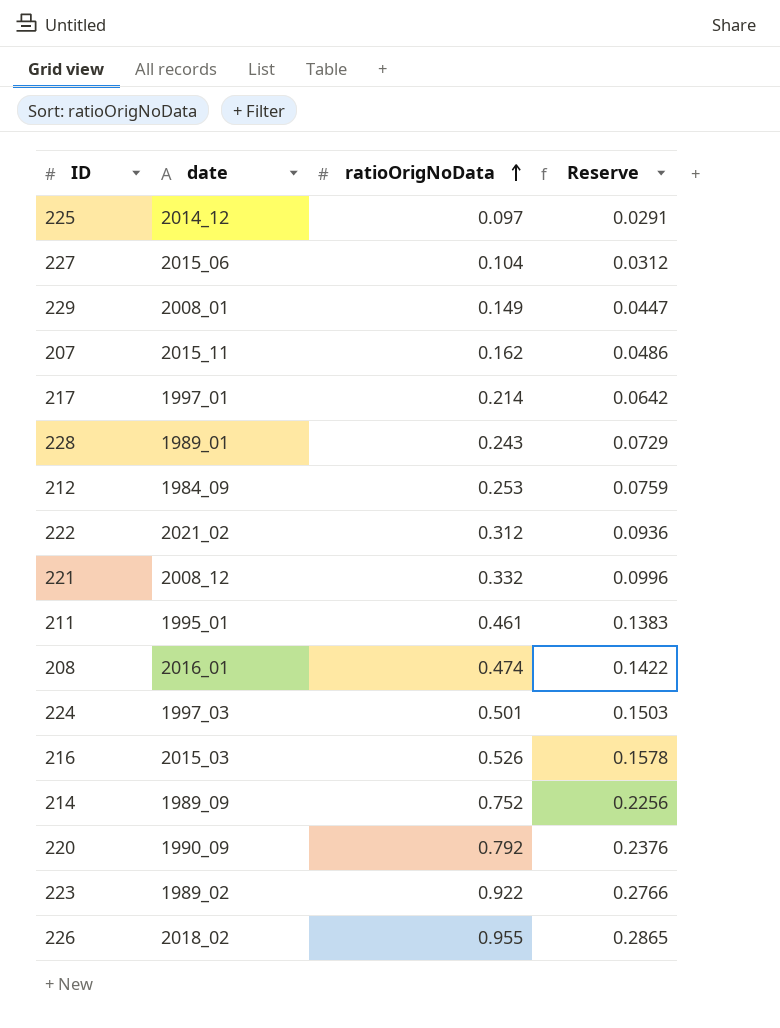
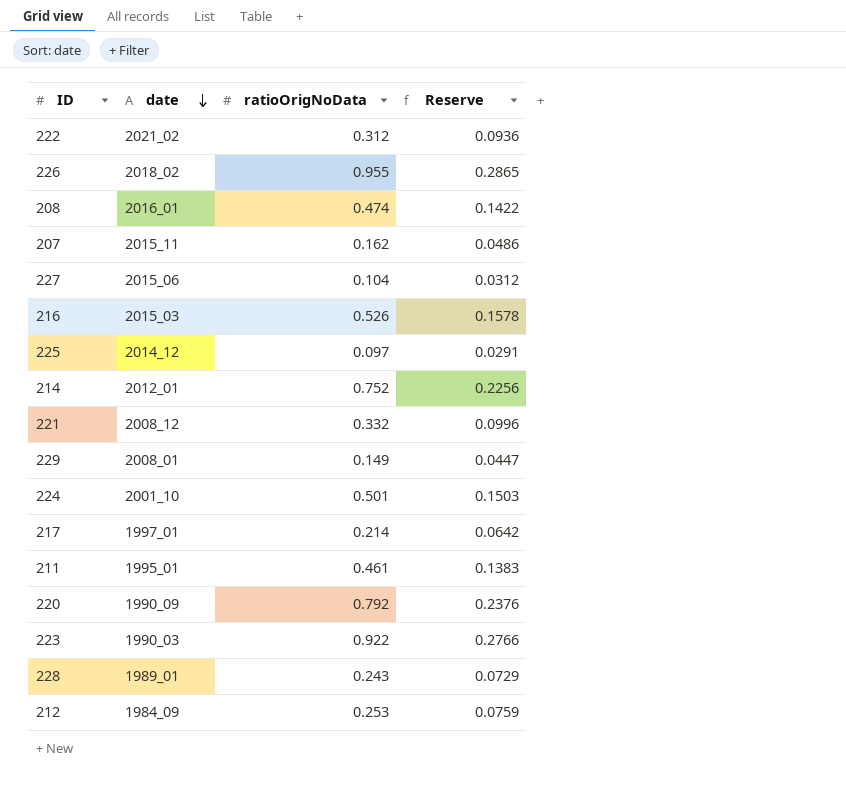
row order: ratioOrigNoData ascending -> date descending
214 | date: 1989_09 -> 2012_01
224 | date: 1997_03 -> 2001_10
223 | date: 1989_02 -> 1990_03

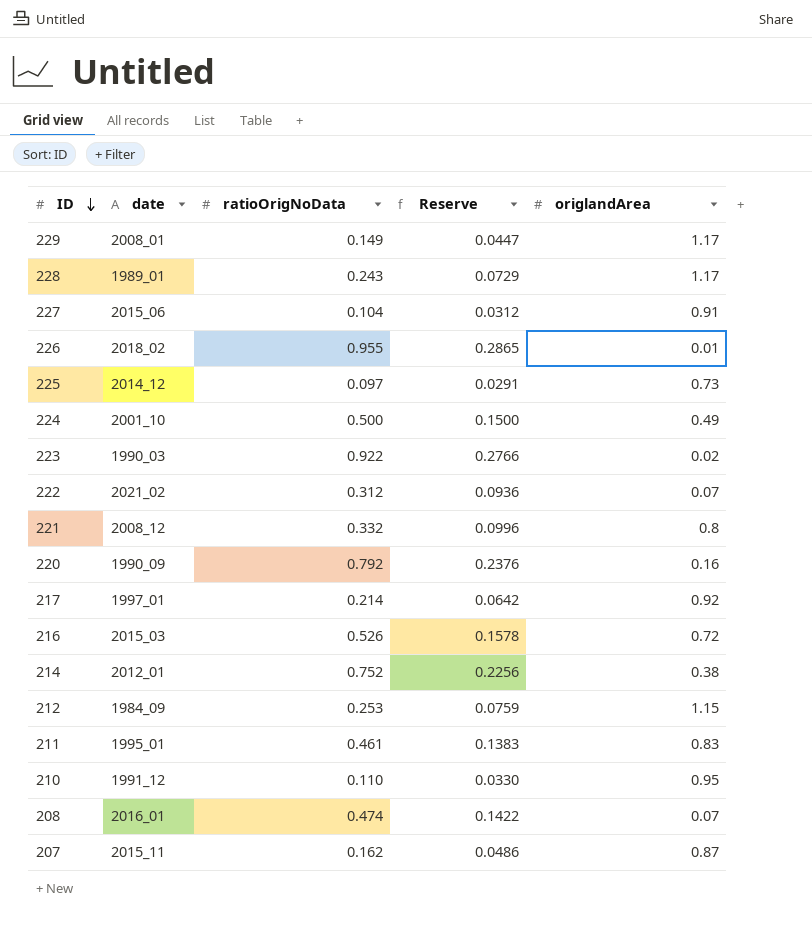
row order: date descending -> ID descending
column origlandArea | position: none -> 5
224 | ratioOrigNoData: 0.501 -> 0.500
224 | Reserve: 0.1503 -> 0.1500
row 210: none -> 1991_12 | 0.110 | 0.0330 | 0.95

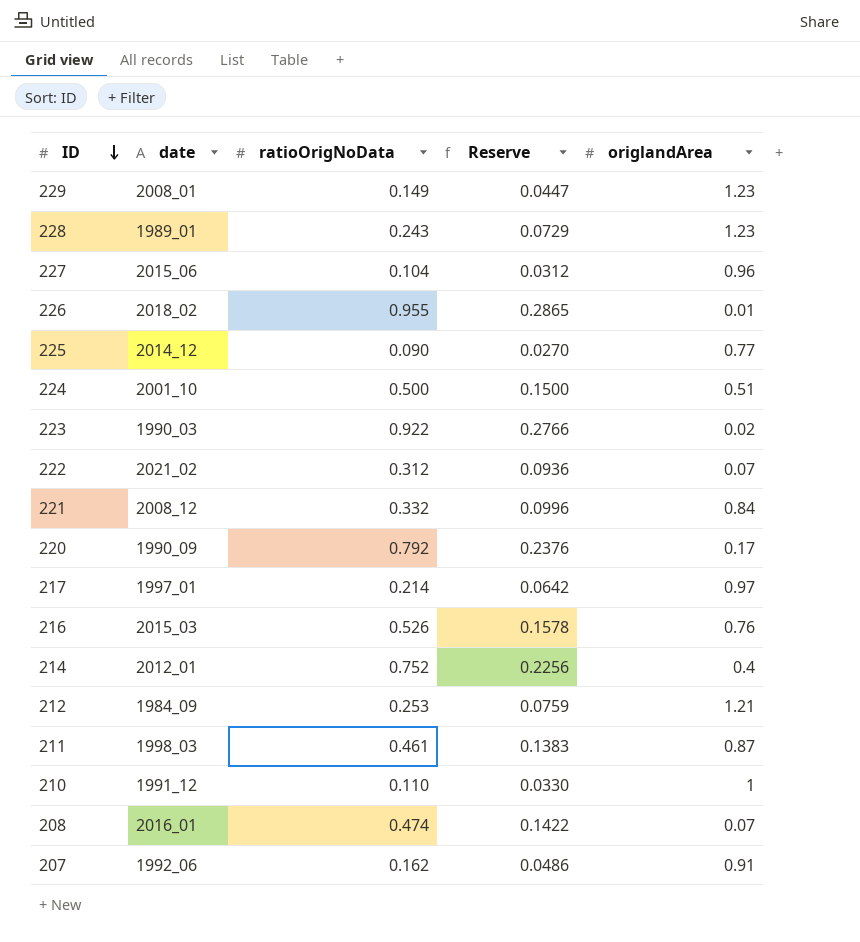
229 | origlandArea: 1.17 -> 1.23
228 | origlandArea: 1.17 -> 1.23
227 | origlandArea: 0.91 -> 0.96
225 | ratioOrigNoData: 0.097 -> 0.090
225 | Reserve: 0.0291 -> 0.0270
225 | origlandArea: 0.73 -> 0.77
224 | origlandArea: 0.49 -> 0.51
221 | origlandArea: 0.8 -> 0.84
220 | origlandArea: 0.16 -> 0.17
217 | origlandArea: 0.92 -> 0.97
216 | origlandArea: 0.72 -> 0.76
214 | origlandArea: 0.38 -> 0.4
212 | origlandArea: 1.15 -> 1.21
211 | date: 1995_01 -> 1998_03
211 | origlandArea: 0.83 -> 0.87
210 | origlandArea: 0.95 -> 1
207 | date: 2015_11 -> 1992_06
207 | origlandArea: 0.87 -> 0.91

